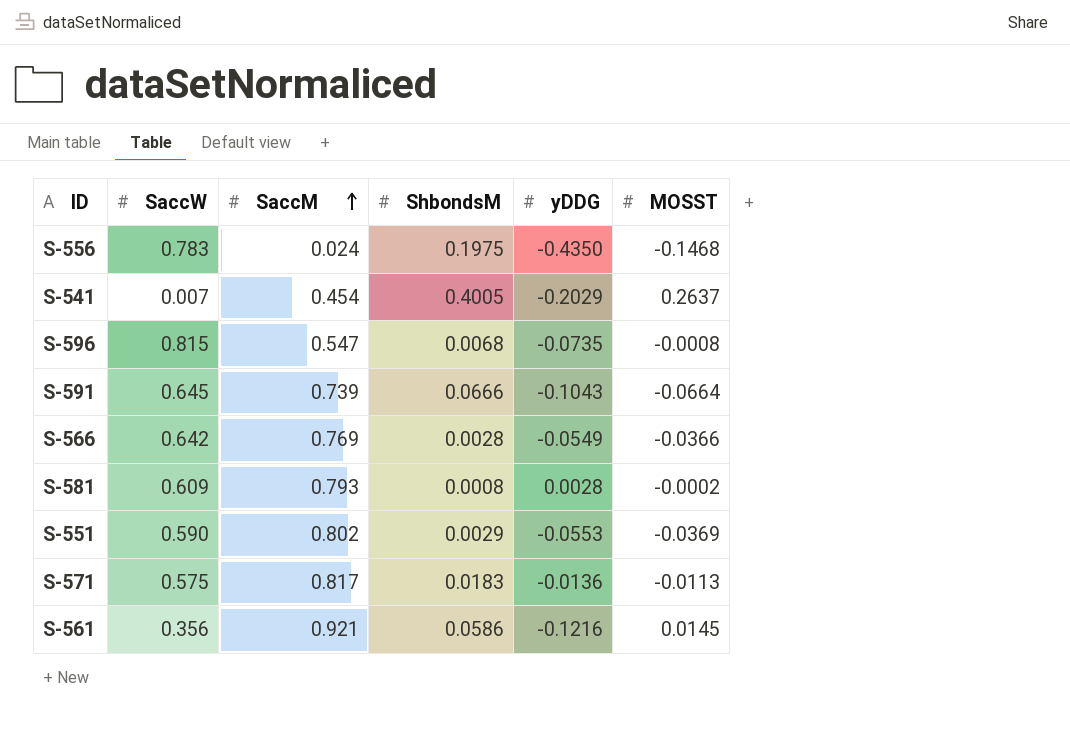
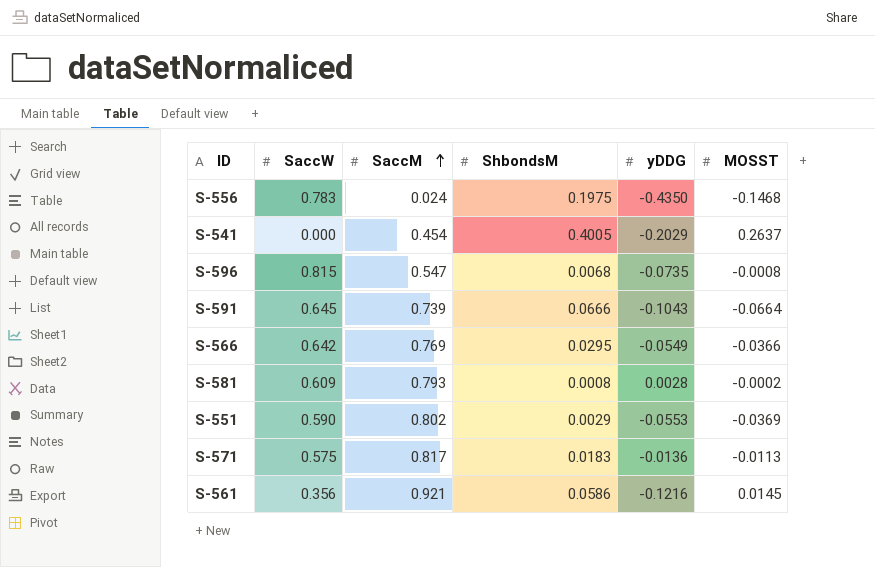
S-541 | SaccW: 0.007 -> 0.000
S-566 | ShbondsM: 0.0028 -> 0.0295

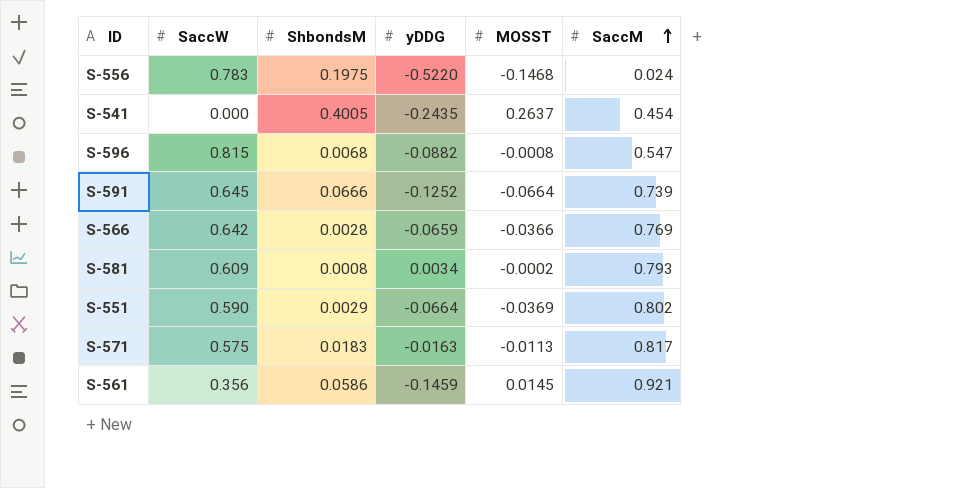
column SaccM | position: 3 -> 6
S-556 | yDDG: -0.4350 -> -0.5220
S-541 | yDDG: -0.2029 -> -0.2435
S-596 | yDDG: -0.0735 -> -0.0882
S-591 | yDDG: -0.1043 -> -0.1252
S-566 | ShbondsM: 0.0295 -> 0.0028
S-566 | yDDG: -0.0549 -> -0.0659
S-581 | yDDG: 0.0028 -> 0.0034
S-551 | yDDG: -0.0553 -> -0.0664
S-571 | yDDG: -0.0136 -> -0.0163
S-561 | yDDG: -0.1216 -> -0.1459

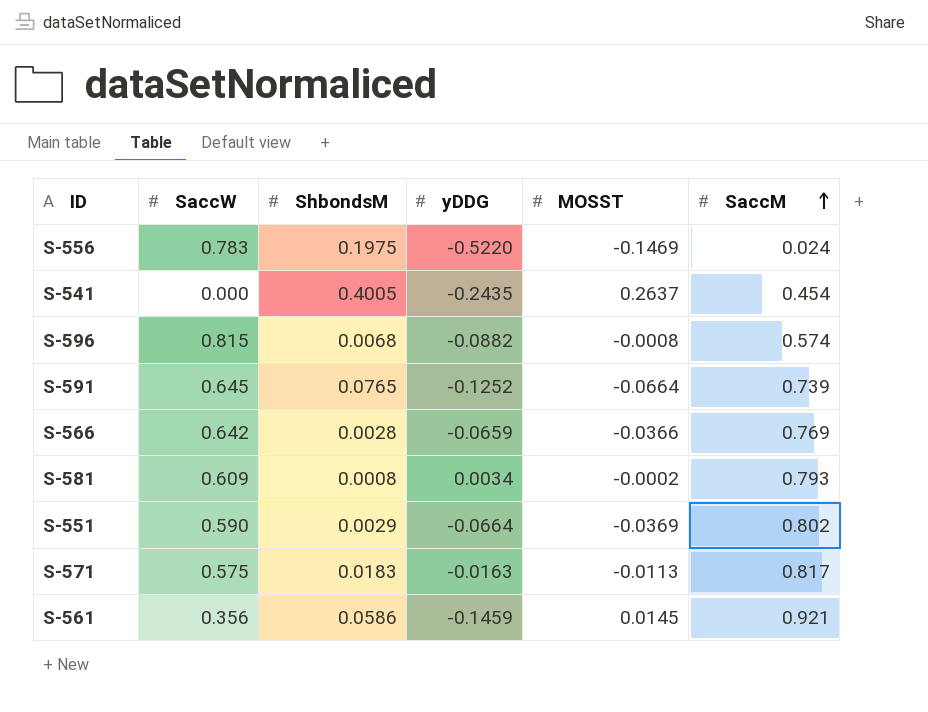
S-556 | MOSST: -0.1468 -> -0.1469
S-596 | SaccM: 0.547 -> 0.574
S-591 | ShbondsM: 0.0666 -> 0.0765

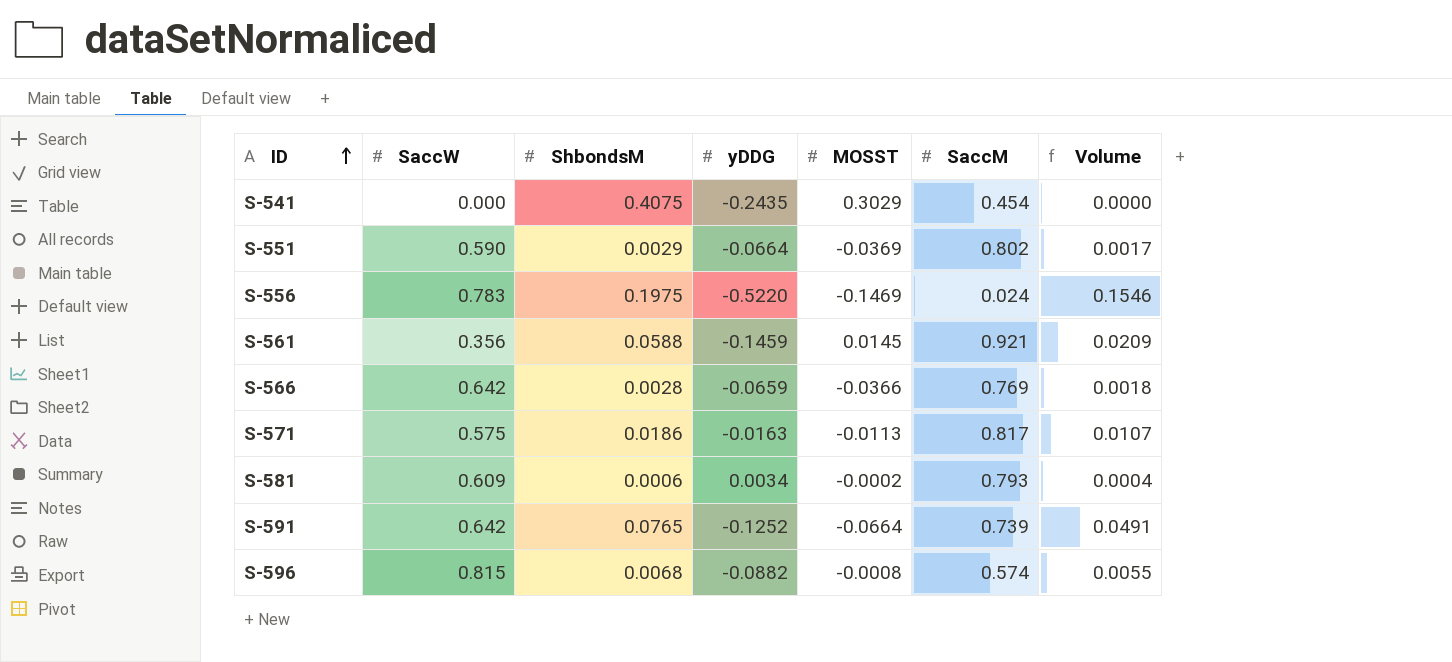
row order: SaccM ascending -> ID ascending
column Volume | formula: none -> [SaccW] * [ShbondsM]
S-541 | ShbondsM: 0.4005 -> 0.4075
S-541 | MOSST: 0.2637 -> 0.3029
S-561 | ShbondsM: 0.0586 -> 0.0588
S-571 | ShbondsM: 0.0183 -> 0.0186
S-581 | ShbondsM: 0.0008 -> 0.0006
S-591 | SaccW: 0.645 -> 0.642

